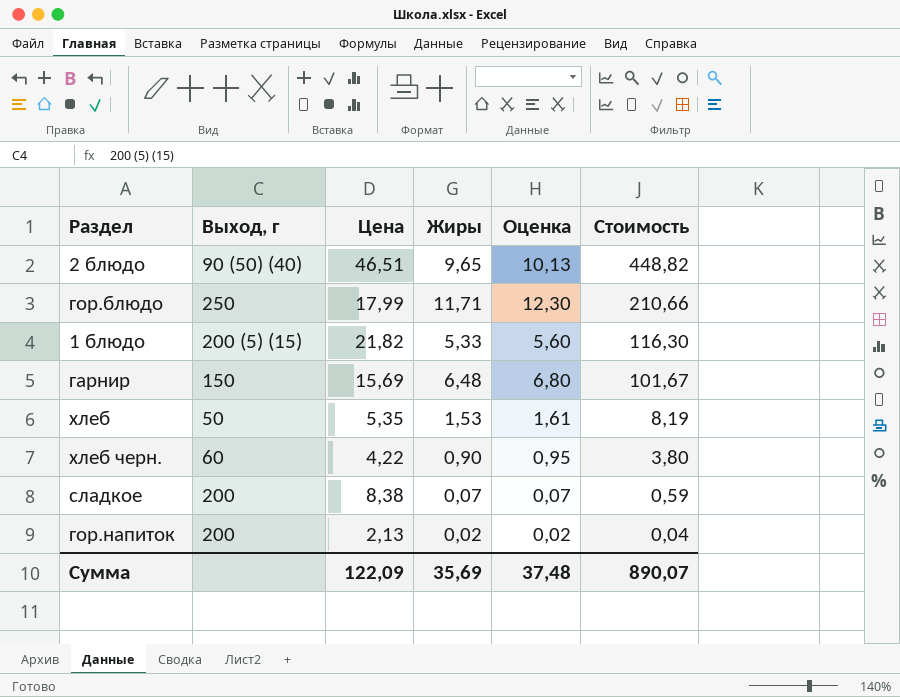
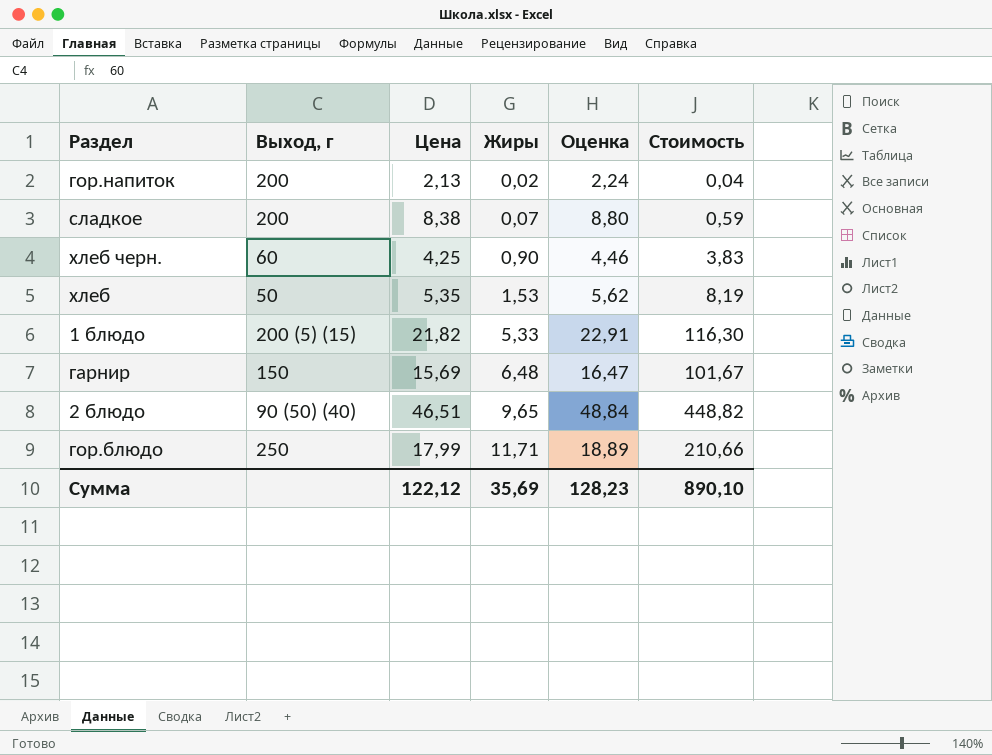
row order: Стоимость descending -> Жиры ascending
column Оценка | formula: [Жиры] * 1,05 -> [Цена] * 1,05
хлеб черн. | Цена: 4,22 -> 4,25
хлеб черн. | Стоимость: 3,80 -> 3,83
Сумма | Цена: 122,09 -> 122,12
Сумма | Оценка: 37,48 -> 128,23
Сумма | Стоимость: 890,07 -> 890,10

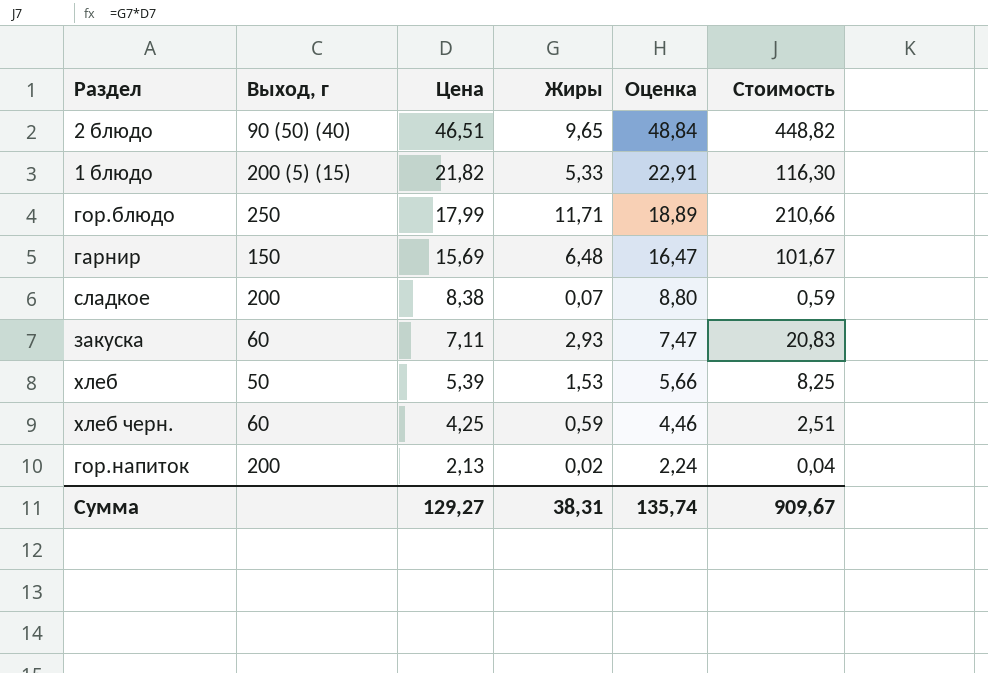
row order: Жиры ascending -> Цена descending
row закуска: none -> 60 | 7,11 | 2,93 | 7,47 | 20,83
хлеб | Цена: 5,35 -> 5,39
хлеб | Оценка: 5,62 -> 5,66
хлеб | Стоимость: 8,19 -> 8,25
хлеб черн. | Жиры: 0,90 -> 0,59
хлеб черн. | Стоимость: 3,83 -> 2,51
Сумма | Цена: 122,12 -> 129,27
Сумма | Жиры: 35,69 -> 38,31
Сумма | Оценка: 128,23 -> 135,74
Сумма | Стоимость: 890,10 -> 909,67

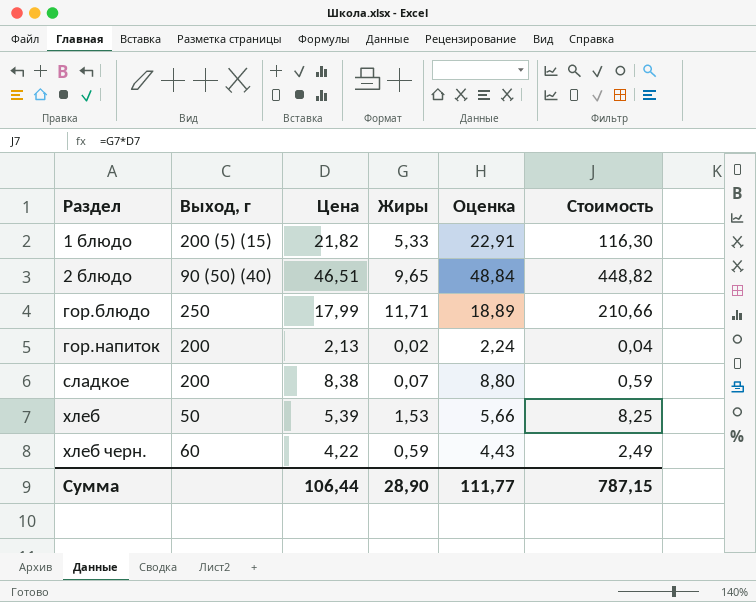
row order: Цена descending -> Раздел ascending
row гарнир: 150 | 15,69 | 6,48 | 16,47 | 101,67 -> none
row закуска: 60 | 7,11 | 2,93 | 7,47 | 20,83 -> none
хлеб черн. | Цена: 4,25 -> 4,22
хлеб черн. | Оценка: 4,46 -> 4,43
хлеб черн. | Стоимость: 2,51 -> 2,49
Сумма | Цена: 129,27 -> 106,44
Сумма | Жиры: 38,31 -> 28,90
Сумма | Оценка: 135,74 -> 111,77
Сумма | Стоимость: 909,67 -> 787,15

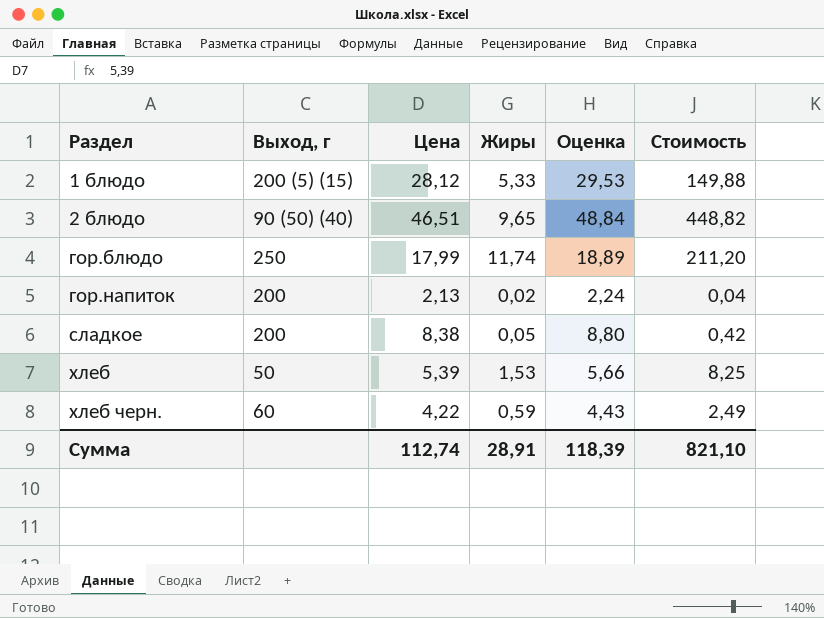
1 блюдо | Цена: 21,82 -> 28,12
1 блюдо | Оценка: 22,91 -> 29,53
1 блюдо | Стоимость: 116,30 -> 149,88
гор.блюдо | Жиры: 11,71 -> 11,74
гор.блюдо | Стоимость: 210,66 -> 211,20
сладкое | Жиры: 0,07 -> 0,05
сладкое | Стоимость: 0,59 -> 0,42
Сумма | Цена: 106,44 -> 112,74
Сумма | Жиры: 28,90 -> 28,91
Сумма | Оценка: 111,77 -> 118,39
Сумма | Стоимость: 787,15 -> 821,10

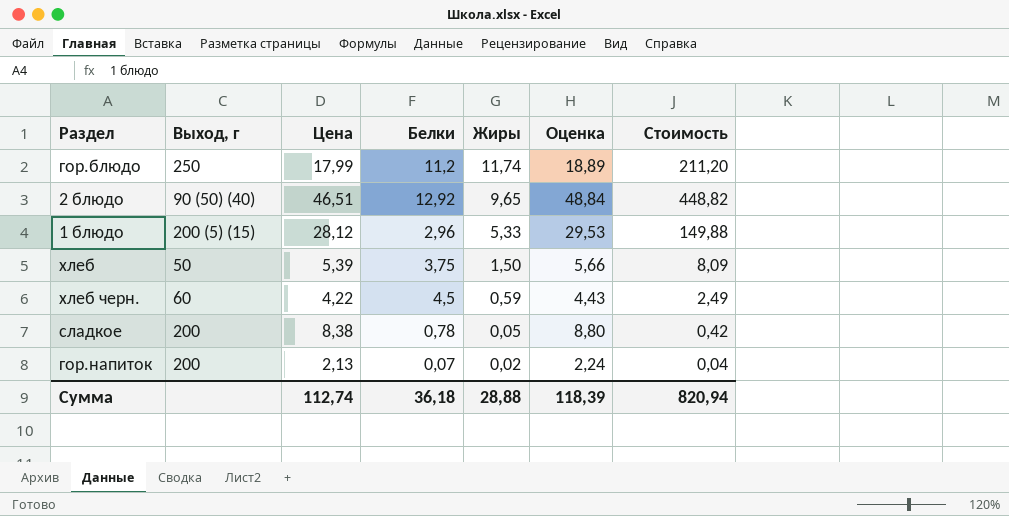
row order: Раздел ascending -> Жиры descending
column Белки | position: none -> 4
хлеб | Жиры: 1,53 -> 1,50
хлеб | Стоимость: 8,25 -> 8,09
Сумма | Жиры: 28,91 -> 28,88
Сумма | Стоимость: 821,10 -> 820,94

